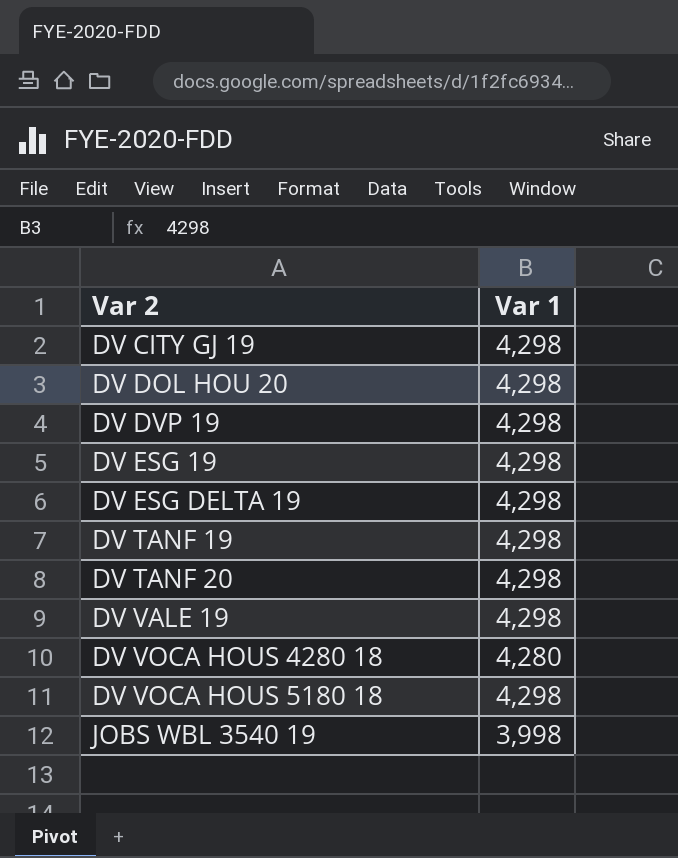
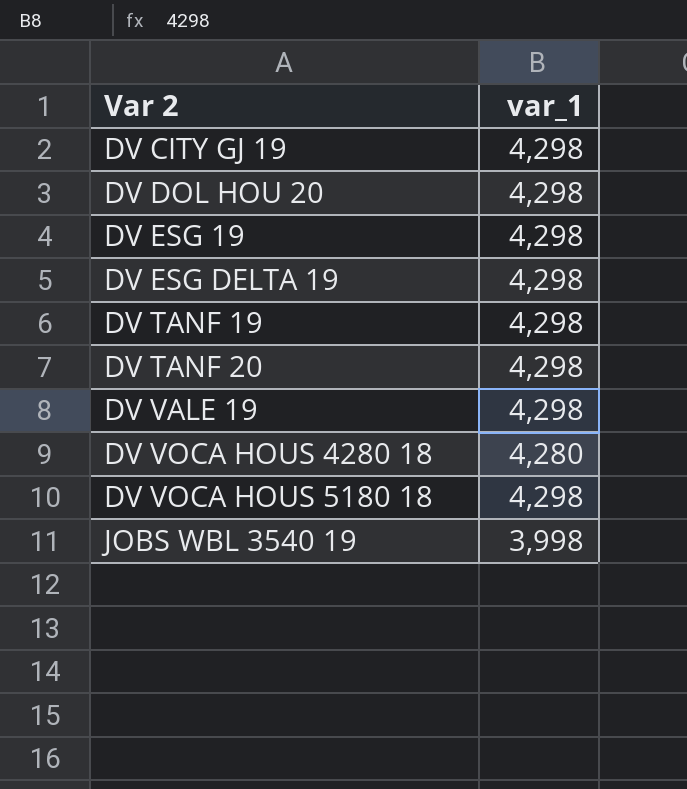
column name: Var 1 -> var_1
row DV DVP 19: 4,298 -> none

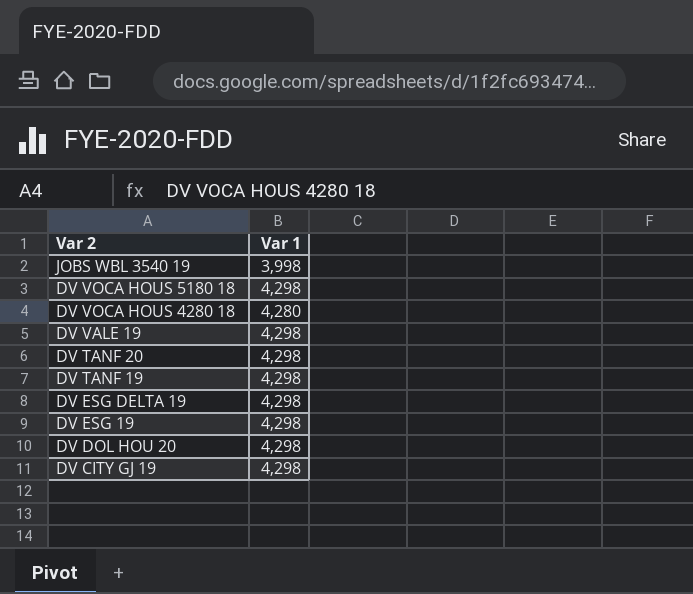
row order: Var 2 ascending -> Var 2 descending
column name: var_1 -> Var 1

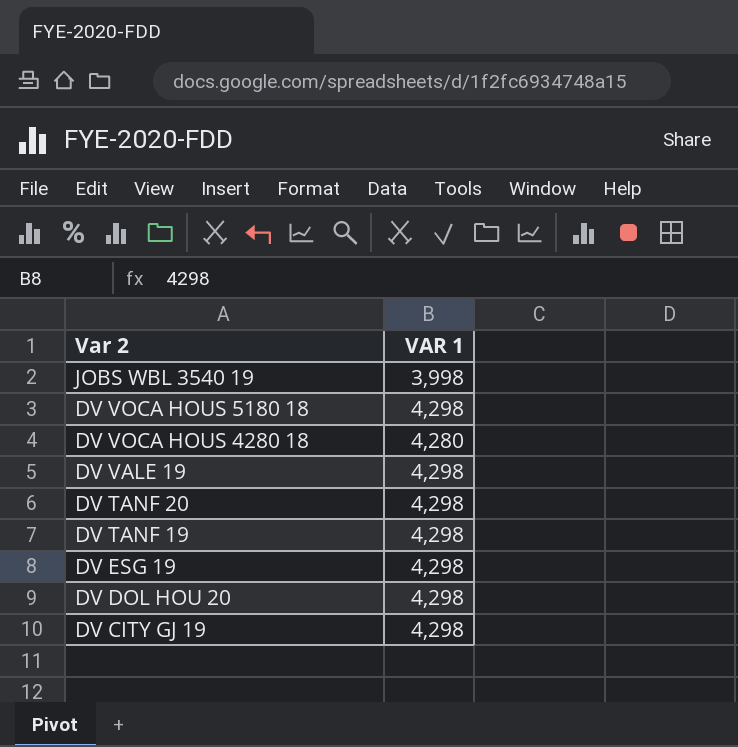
column name: Var 1 -> VAR 1
row DV ESG DELTA 19: 4,298 -> none

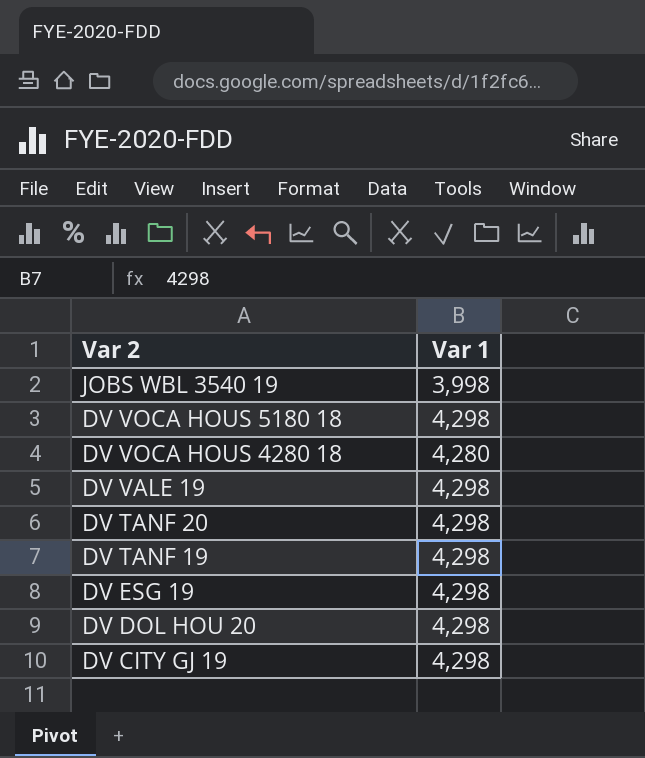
column name: VAR 1 -> Var 1

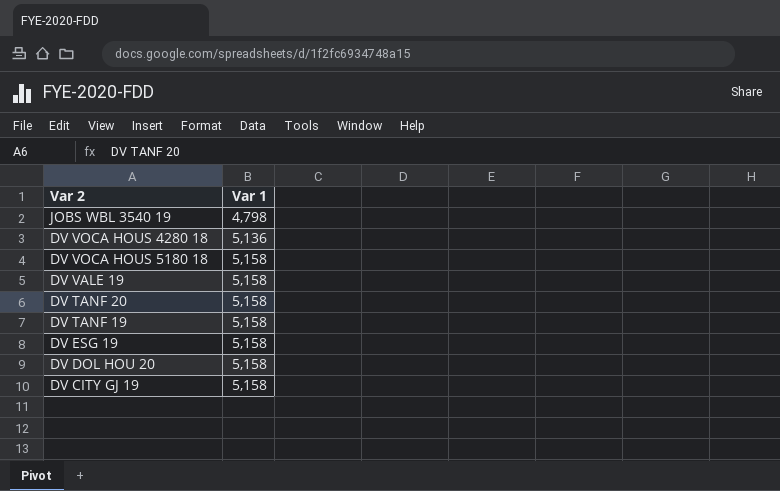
row order: Var 2 descending -> Var 1 ascending
JOBS WBL 3540 19 | Var 1: 3,998 -> 4,798
DV VOCA HOUS 4280 18 | Var 1: 4,280 -> 5,136
DV VOCA HOUS 5180 18 | Var 1: 4,298 -> 5,158
DV VALE 19 | Var 1: 4,298 -> 5,158
DV TANF 20 | Var 1: 4,298 -> 5,158
DV TANF 19 | Var 1: 4,298 -> 5,158
DV ESG 19 | Var 1: 4,298 -> 5,158
DV DOL HOU 20 | Var 1: 4,298 -> 5,158
DV CITY GJ 19 | Var 1: 4,298 -> 5,158

